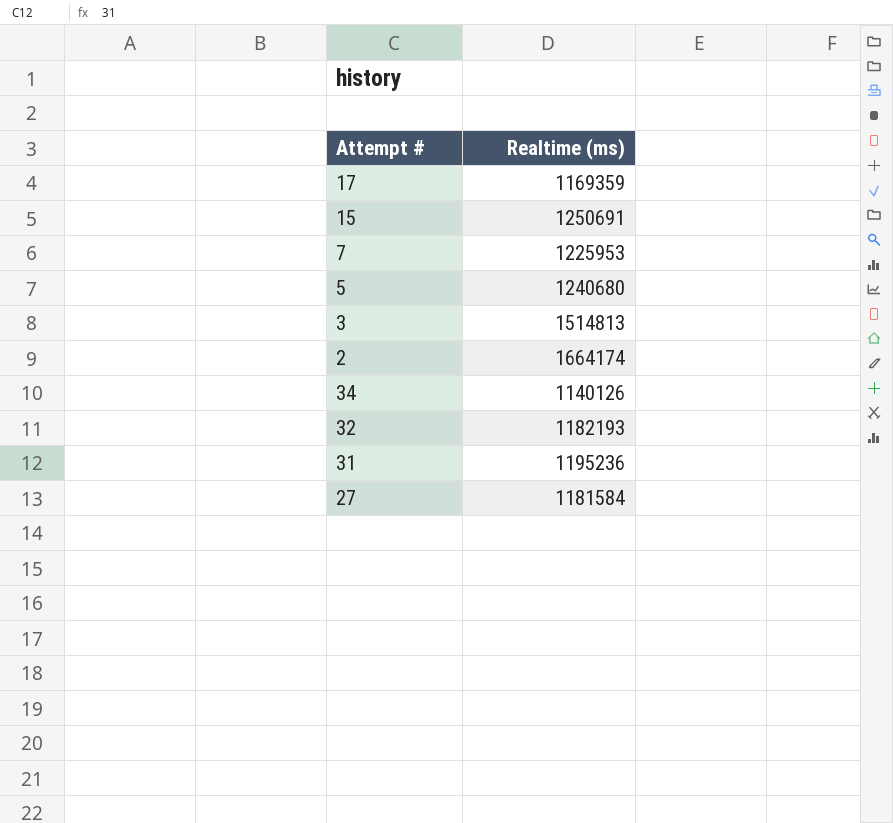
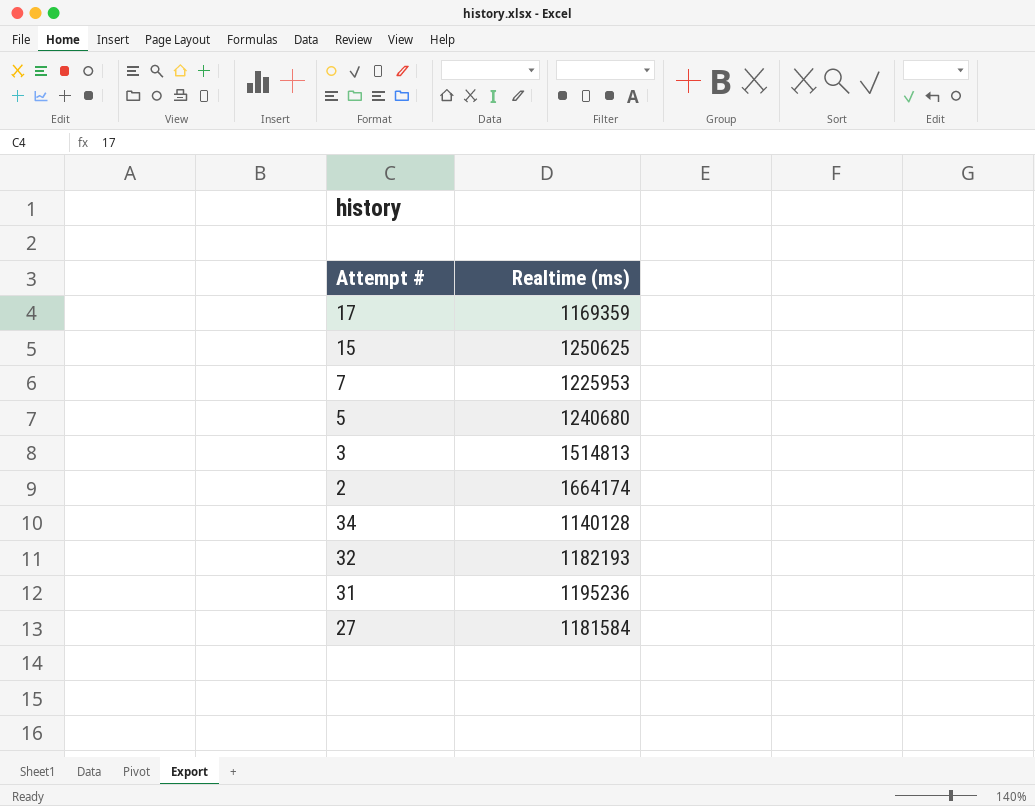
15 | Realtime (ms): 1250691 -> 1250625
34 | Realtime (ms): 1140126 -> 1140128

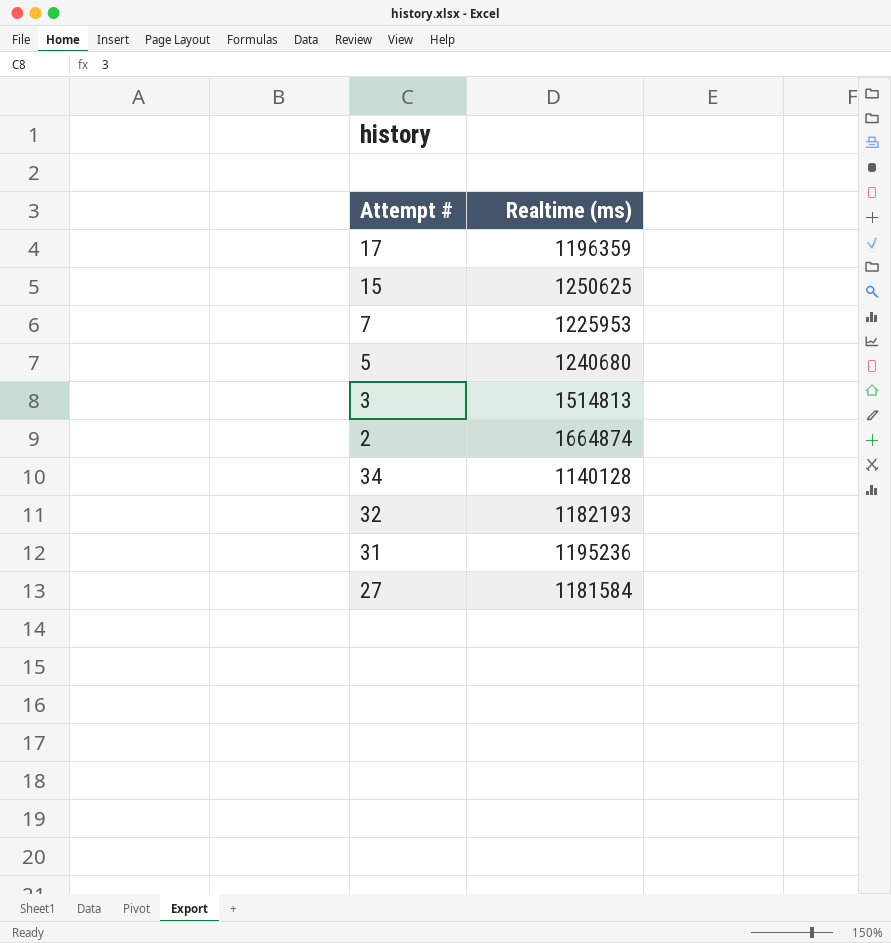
17 | Realtime (ms): 1169359 -> 1196359
2 | Realtime (ms): 1664174 -> 1664874

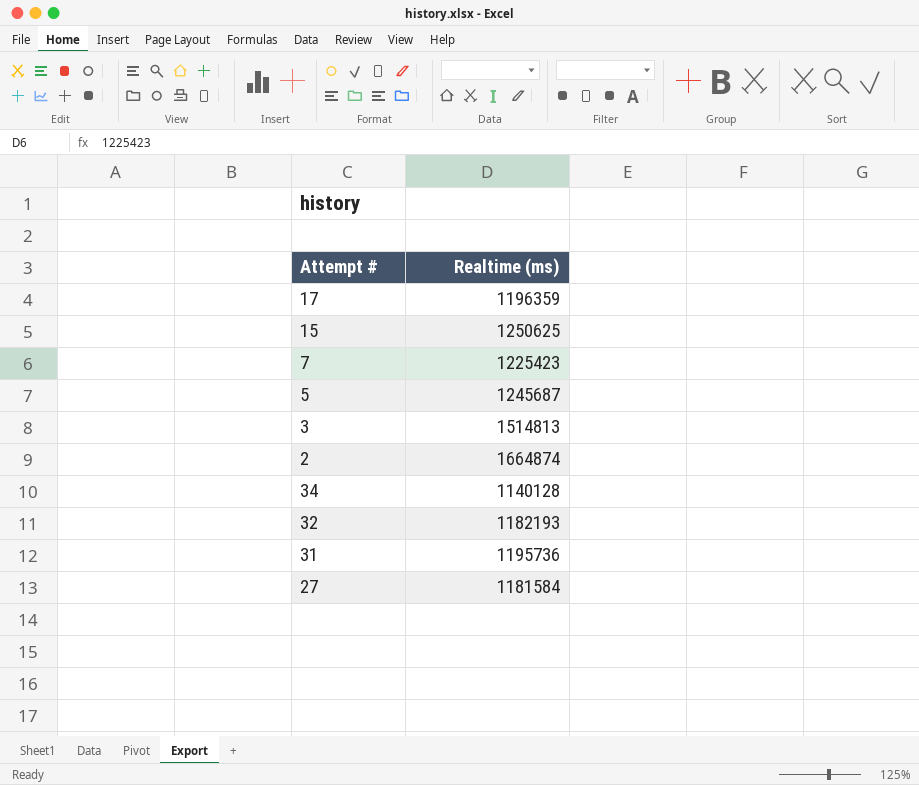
7 | Realtime (ms): 1225953 -> 1225423
5 | Realtime (ms): 1240680 -> 1245687
31 | Realtime (ms): 1195236 -> 1195736

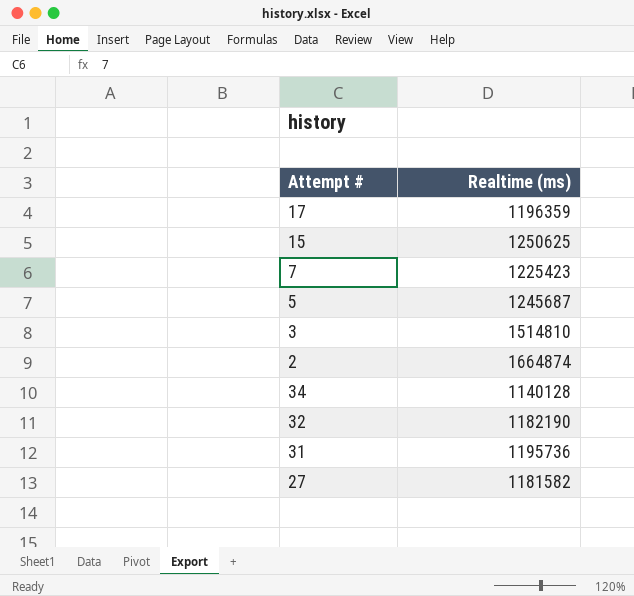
3 | Realtime (ms): 1514813 -> 1514810
32 | Realtime (ms): 1182193 -> 1182190
27 | Realtime (ms): 1181584 -> 1181582

